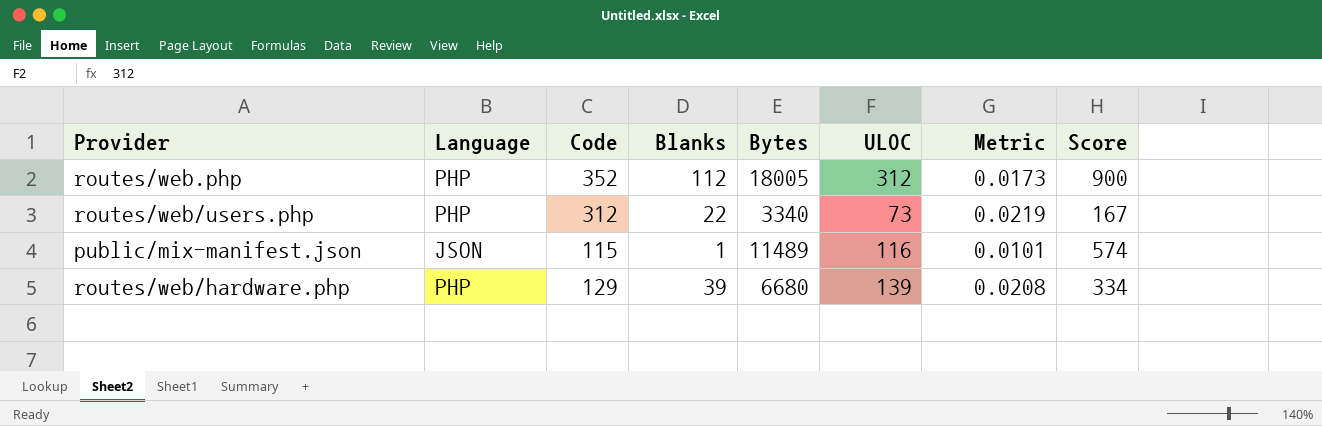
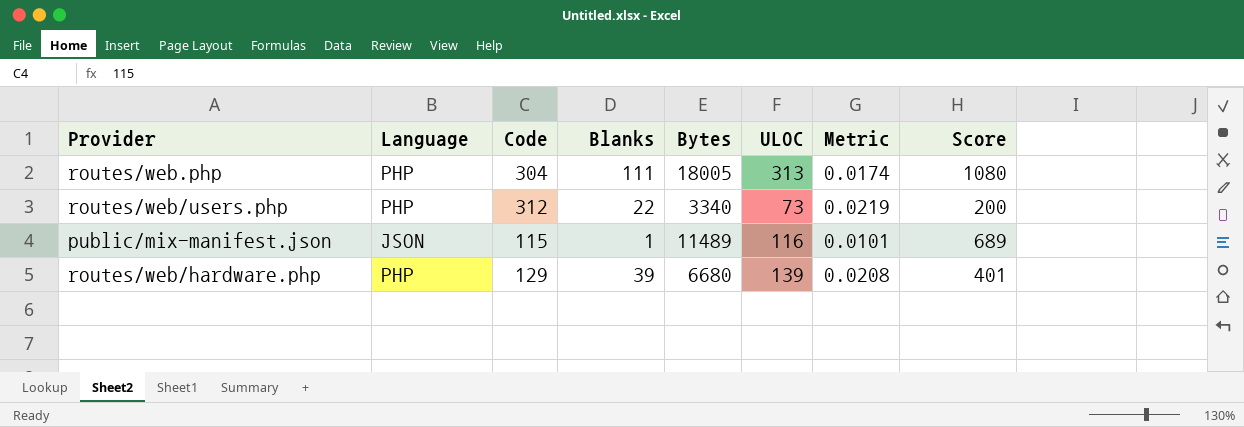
column Score | formula: [Bytes] * 0.05 -> [Bytes] * 0.06
routes/web.php | Code: 352 -> 304
routes/web.php | Blanks: 112 -> 111
routes/web.php | ULOC: 312 -> 313
routes/web.php | Metric: 0.0173 -> 0.0174

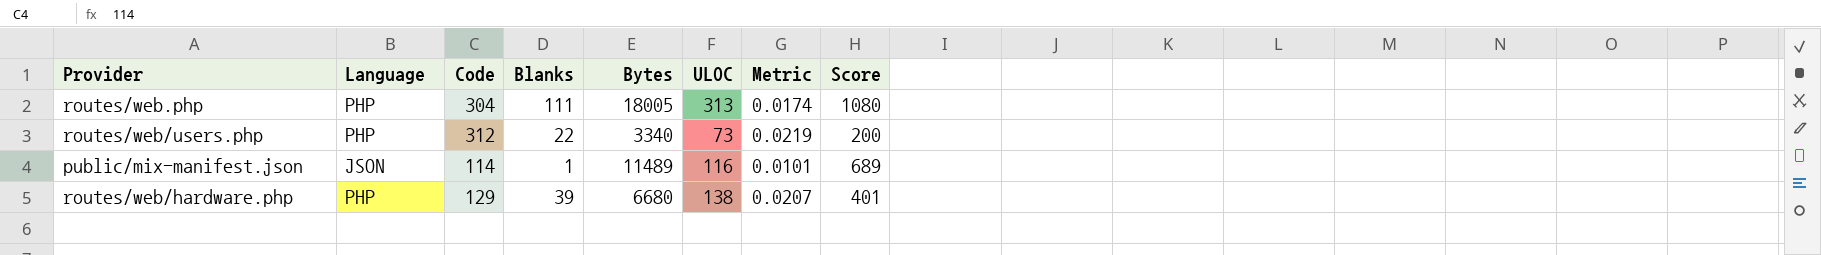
public/mix-manifest.json | Code: 115 -> 114
routes/web/hardware.php | ULOC: 139 -> 138
routes/web/hardware.php | Metric: 0.0208 -> 0.0207

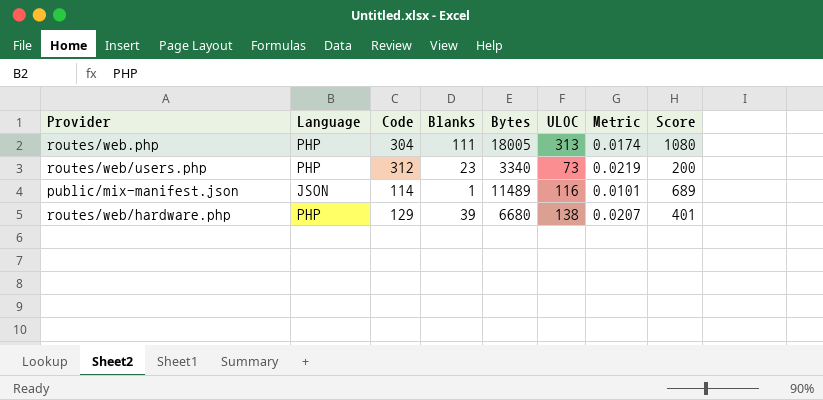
routes/web/users.php | Blanks: 22 -> 23

